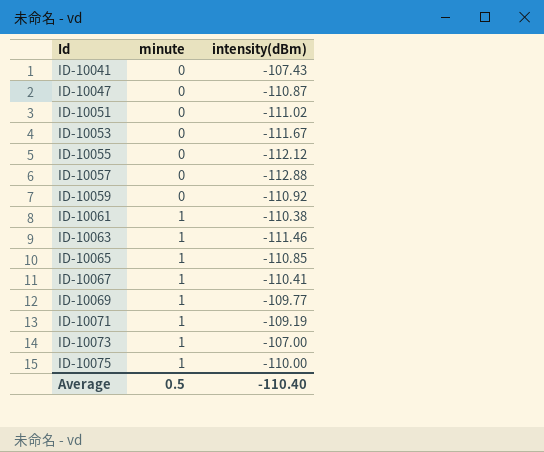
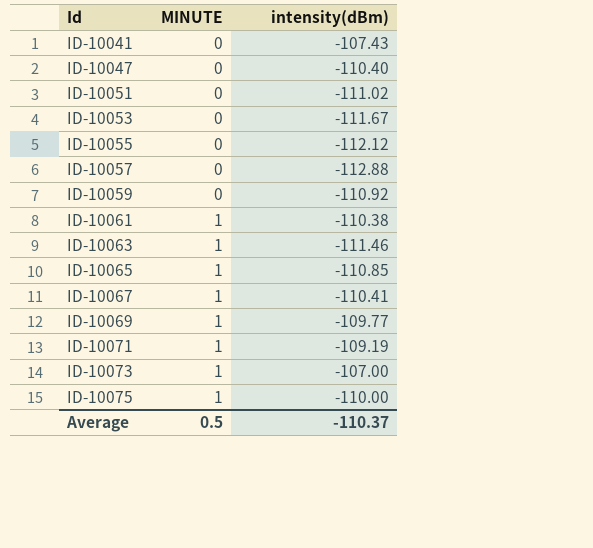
column name: minute -> MINUTE
ID-10047 | intensity(dBm): -110.87 -> -110.40
Average | intensity(dBm): -110.40 -> -110.37

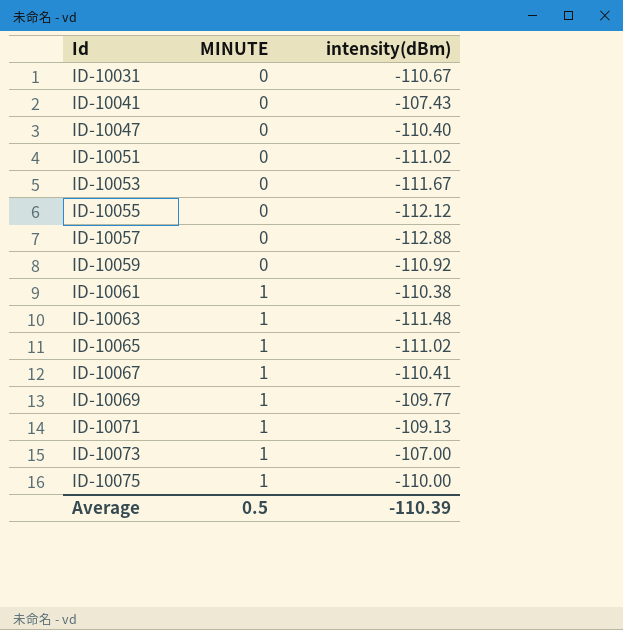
row ID-10031: none -> 0 | -110.67
ID-10063 | intensity(dBm): -111.46 -> -111.48
ID-10065 | intensity(dBm): -110.85 -> -111.02
ID-10071 | intensity(dBm): -109.19 -> -109.13
Average | intensity(dBm): -110.37 -> -110.39

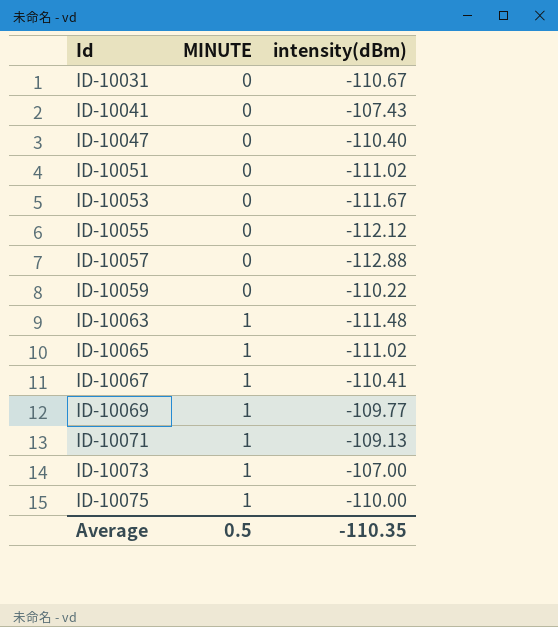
row ID-10061: 1 | -110.38 -> none
ID-10059 | intensity(dBm): -110.92 -> -110.22
Average | intensity(dBm): -110.39 -> -110.35

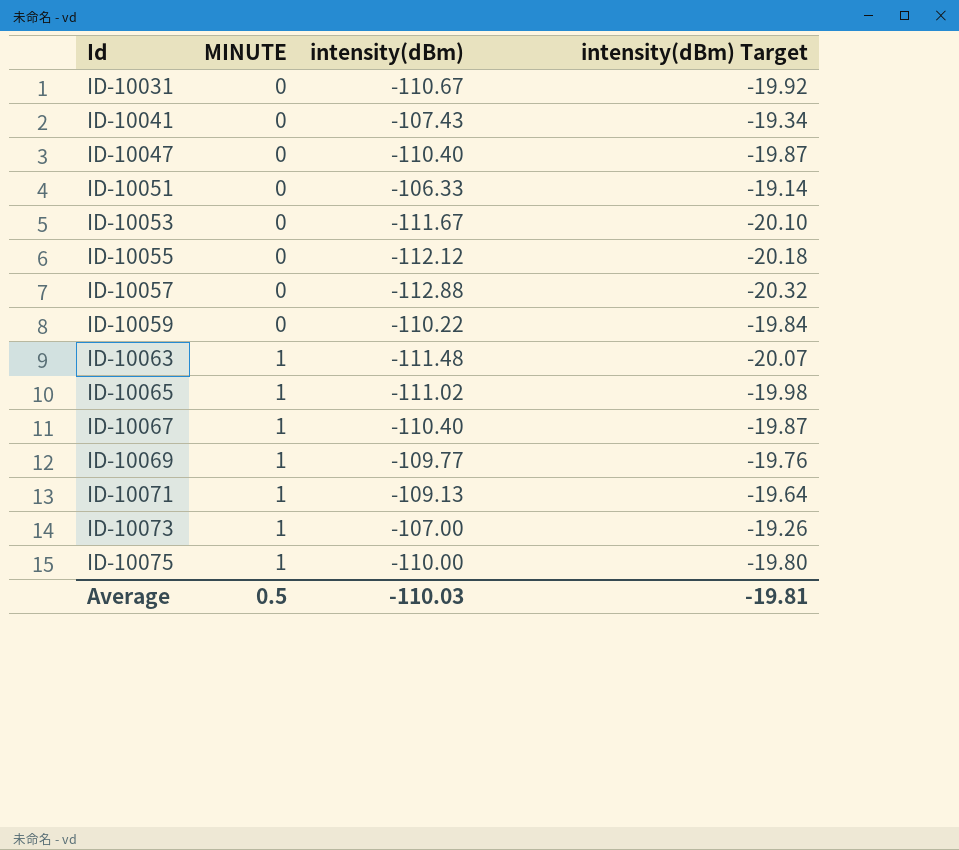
column intensity(dBm) Target | formula: none -> [intensity(dBm)] * 0.18
ID-10051 | intensity(dBm): -111.02 -> -106.33
ID-10067 | intensity(dBm): -110.41 -> -110.40
Average | intensity(dBm): -110.35 -> -110.03

